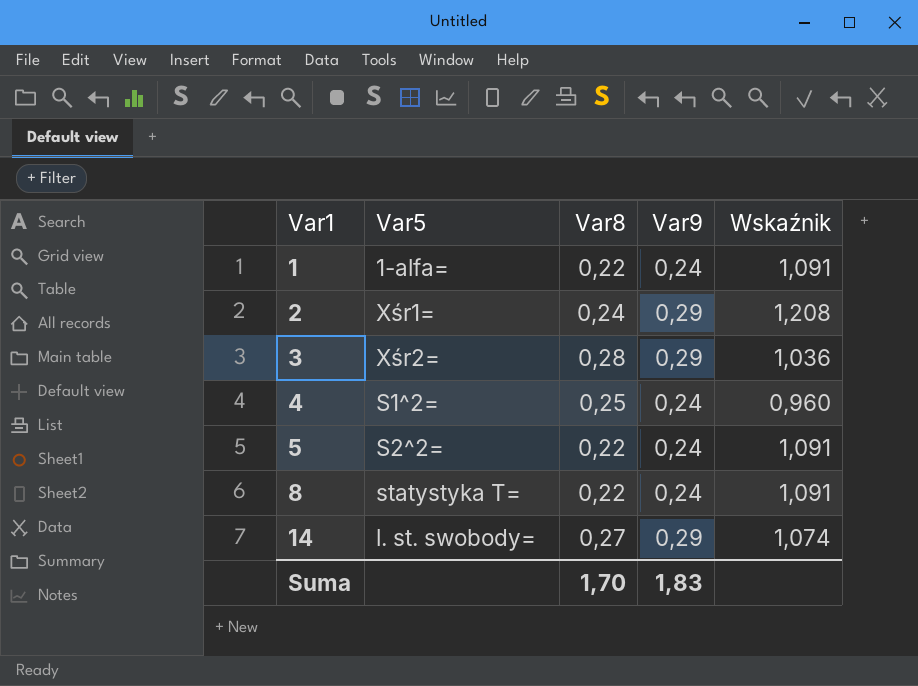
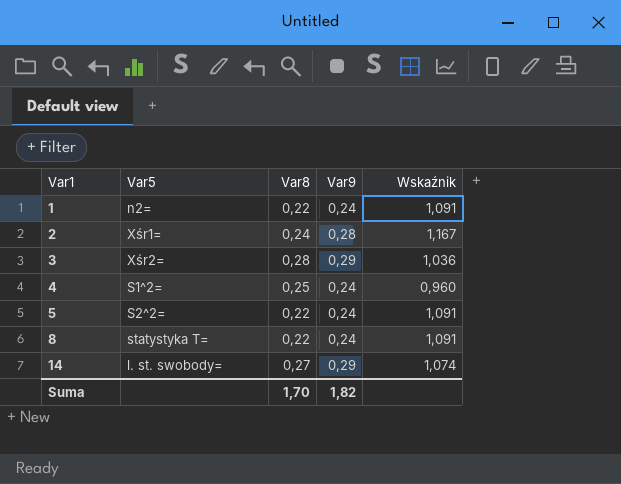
1 | Var5: 1-alfa= -> n2=
2 | Var9: 0,29 -> 0,28
2 | Wskaźnik: 1,208 -> 1,167
Suma | Var9: 1,83 -> 1,82

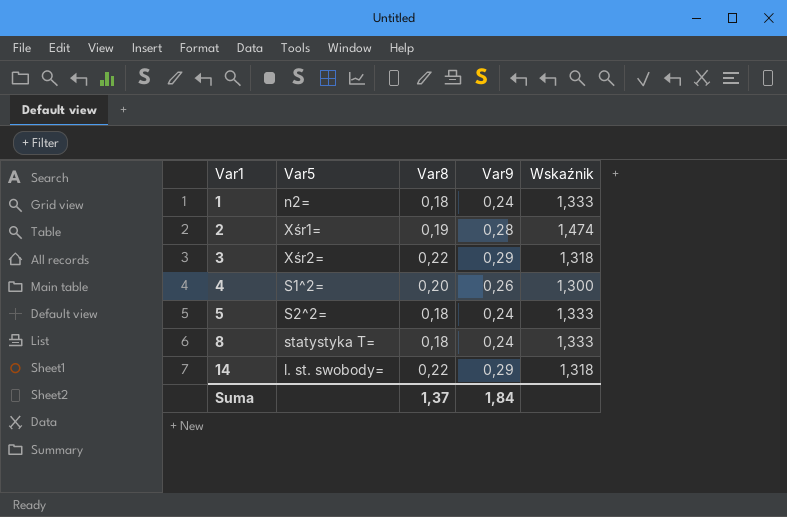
1 | Var8: 0,22 -> 0,18
1 | Wskaźnik: 1,091 -> 1,333
2 | Var8: 0,24 -> 0,19
2 | Wskaźnik: 1,167 -> 1,474
3 | Var8: 0,28 -> 0,22
3 | Wskaźnik: 1,036 -> 1,318
4 | Var8: 0,25 -> 0,20
4 | Var9: 0,24 -> 0,26
4 | Wskaźnik: 0,960 -> 1,300
5 | Var8: 0,22 -> 0,18
5 | Wskaźnik: 1,091 -> 1,333
8 | Var8: 0,22 -> 0,18
8 | Wskaźnik: 1,091 -> 1,333
14 | Var8: 0,27 -> 0,22
14 | Wskaźnik: 1,074 -> 1,318
Suma | Var8: 1,70 -> 1,37
Suma | Var9: 1,82 -> 1,84

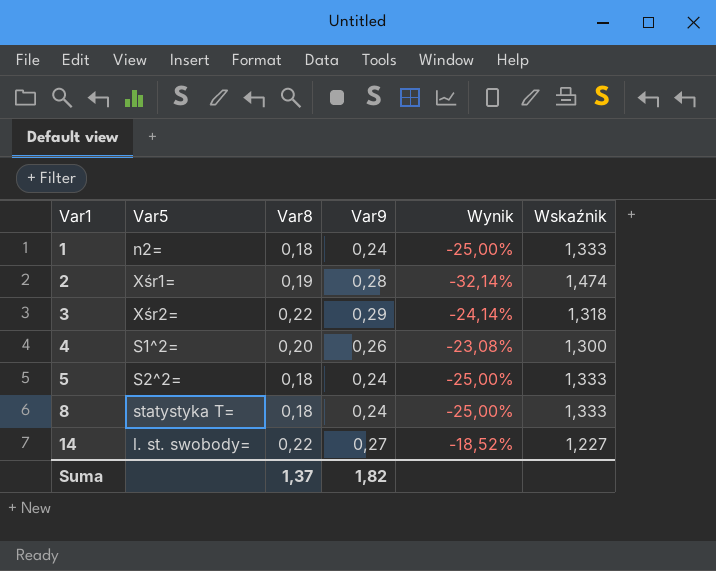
column Wynik | formula: none -> ([Var8] - [Var9]) / [Var9]
14 | Var9: 0,29 -> 0,27
14 | Wskaźnik: 1,318 -> 1,227
Suma | Var9: 1,84 -> 1,82

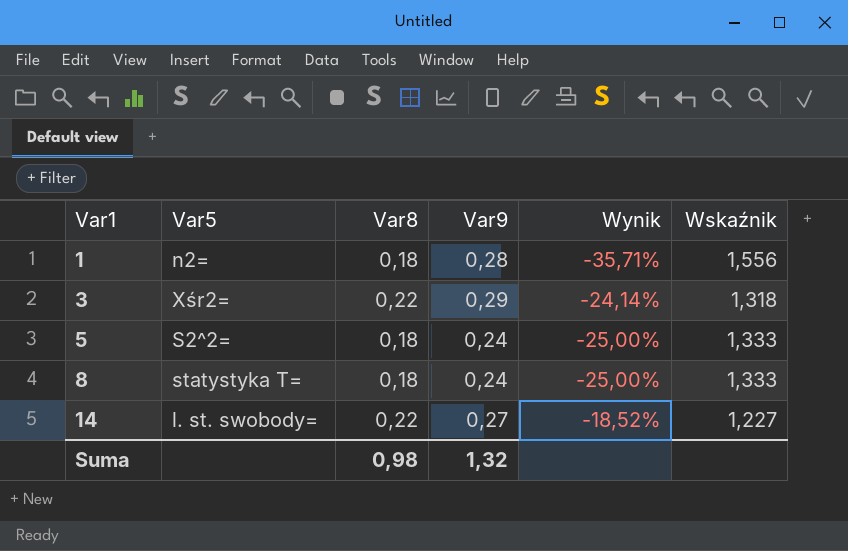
row 2: Xśr1= | 0,19 | 0,28 | -32,14% | 1,474 -> none
row 4: S1^2= | 0,20 | 0,26 | -23,08% | 1,300 -> none
1 | Var9: 0,24 -> 0,28
1 | Wynik: -25,00% -> -35,71%
1 | Wskaźnik: 1,333 -> 1,556
Suma | Var8: 1,37 -> 0,98
Suma | Var9: 1,82 -> 1,32

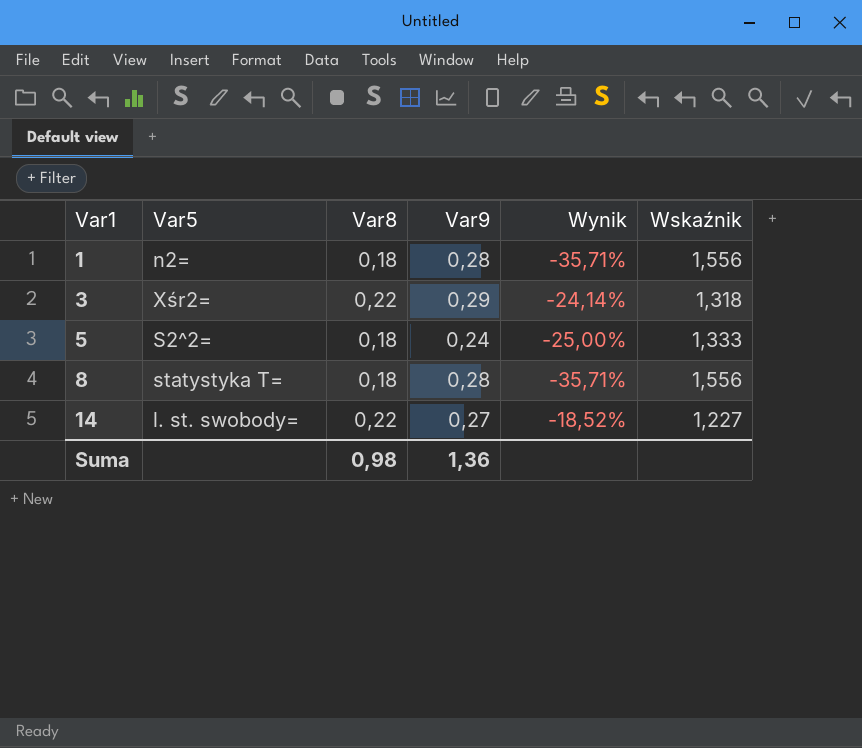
8 | Var9: 0,24 -> 0,28
8 | Wynik: -25,00% -> -35,71%
8 | Wskaźnik: 1,333 -> 1,556
Suma | Var9: 1,32 -> 1,36

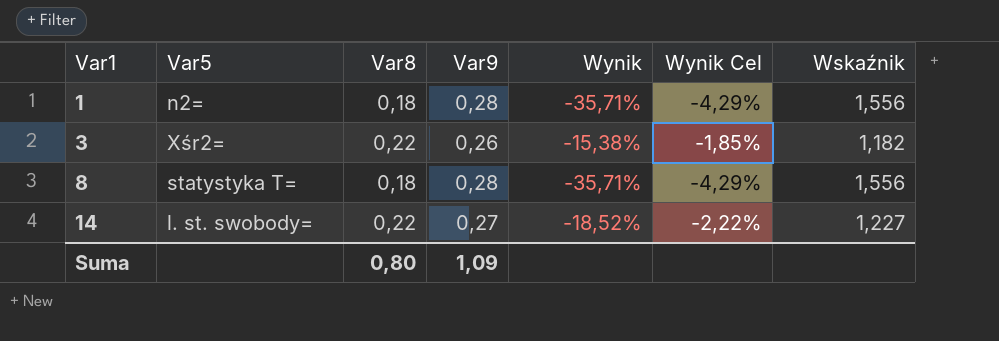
column Wynik Cel | formula: none -> [Wynik] * 0,12
row 5: S2^2= | 0,18 | 0,24 | -25,00% | 1,333 -> none
3 | Var9: 0,29 -> 0,26
3 | Wynik: -24,14% -> -15,38%
3 | Wskaźnik: 1,318 -> 1,182
Suma | Var8: 0,98 -> 0,80
Suma | Var9: 1,36 -> 1,09

